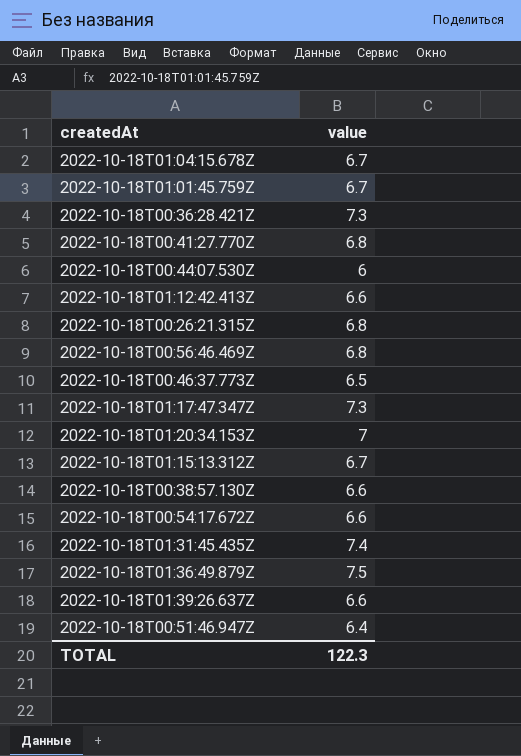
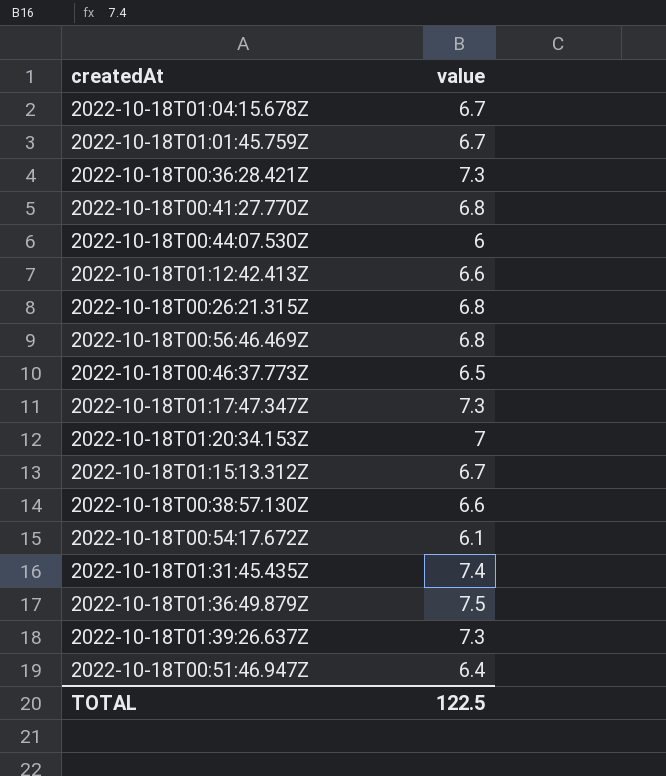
2022-10-18T00:54:17.672Z | value: 6.6 -> 6.1
2022-10-18T01:39:26.637Z | value: 6.6 -> 7.3
TOTAL | value: 122.3 -> 122.5

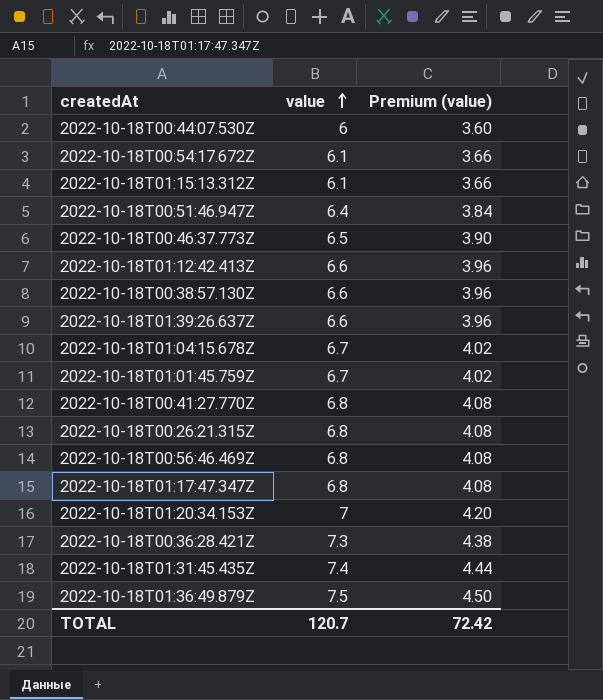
row order: none -> value ascending
column Premium (value) | formula: none -> [value] * 0.6
2022-10-18T01:15:13.312Z | value: 6.7 -> 6.1
2022-10-18T01:39:26.637Z | value: 7.3 -> 6.6
2022-10-18T01:17:47.347Z | value: 7.3 -> 6.8
TOTAL | value: 122.5 -> 120.7

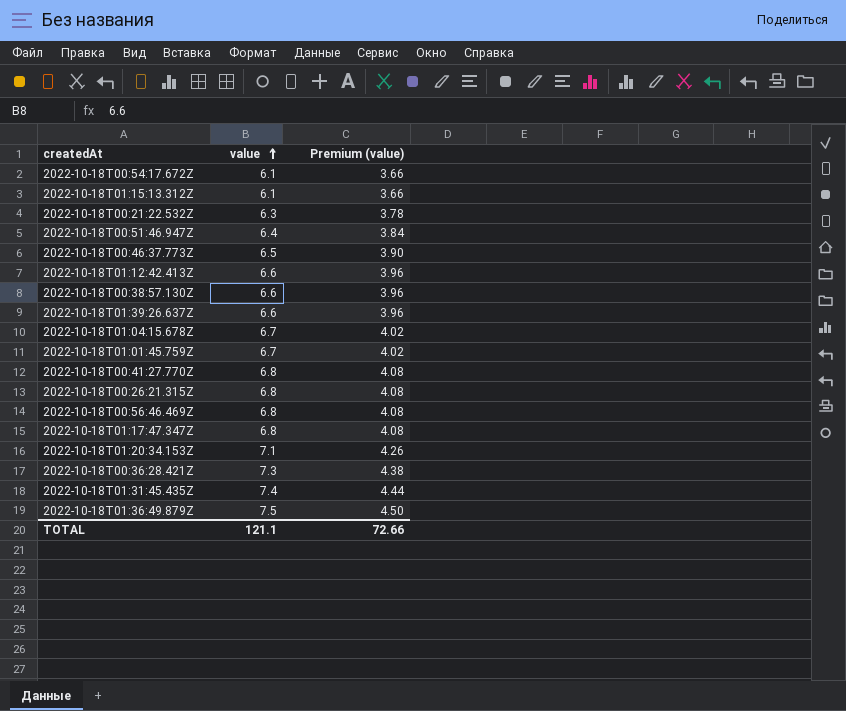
row 2022-10-18T00:44:07.530Z: 6 | 3.60 -> none
row 2022-10-18T00:21:22.532Z: none -> 6.3 | 3.78
2022-10-18T01:20:34.153Z | value: 7 -> 7.1
2022-10-18T01:20:34.153Z | Premium (value): 4.20 -> 4.26
TOTAL | value: 120.7 -> 121.1
TOTAL | Premium (value): 72.42 -> 72.66

